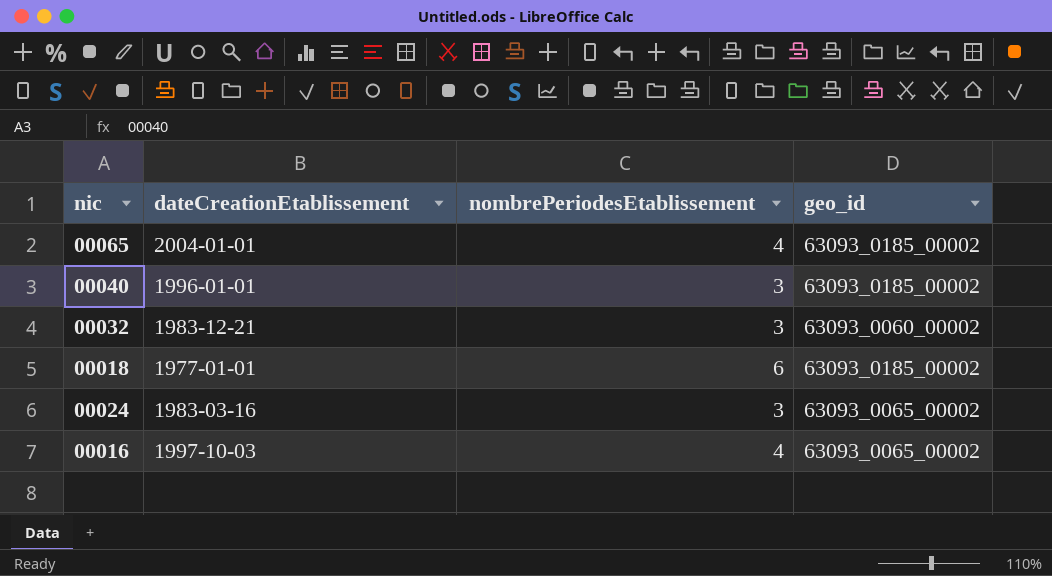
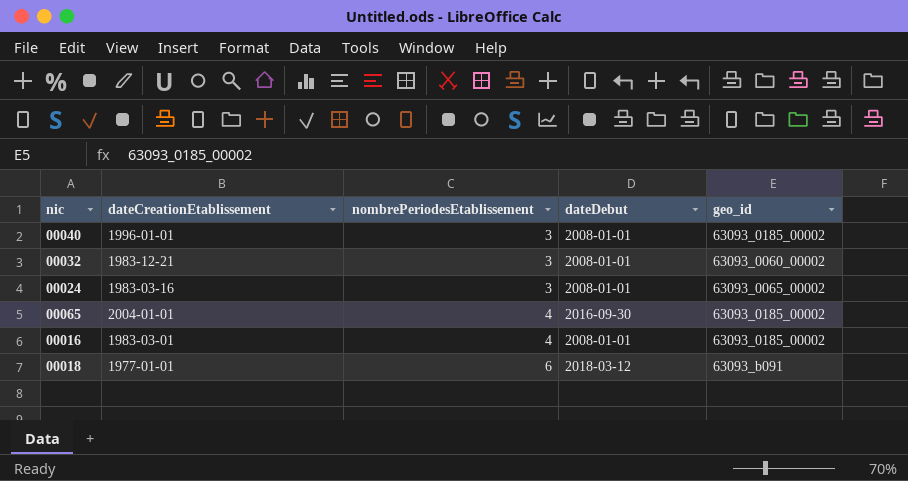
row order: none -> nombrePeriodesEtablissement ascending
column dateDebut | position: none -> 4
00016 | dateCreationEtablissement: 1997-10-03 -> 1983-03-01
00016 | geo_id: 63093_0065_00002 -> 63093_0185_00002
00018 | geo_id: 63093_0185_00002 -> 63093_b091

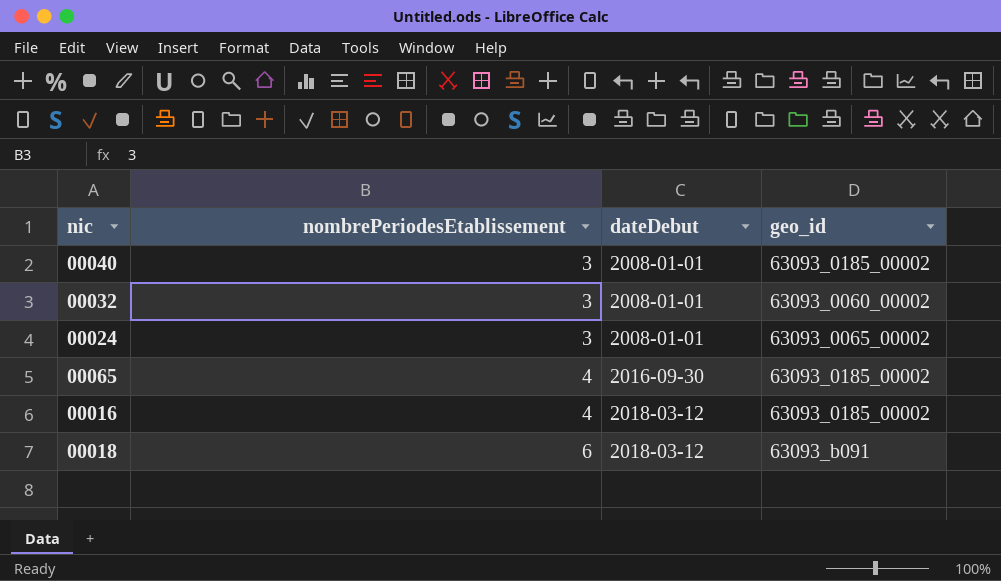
column dateCreationEtablissement | position: 2 -> none
00016 | dateDebut: 2008-01-01 -> 2018-03-12

